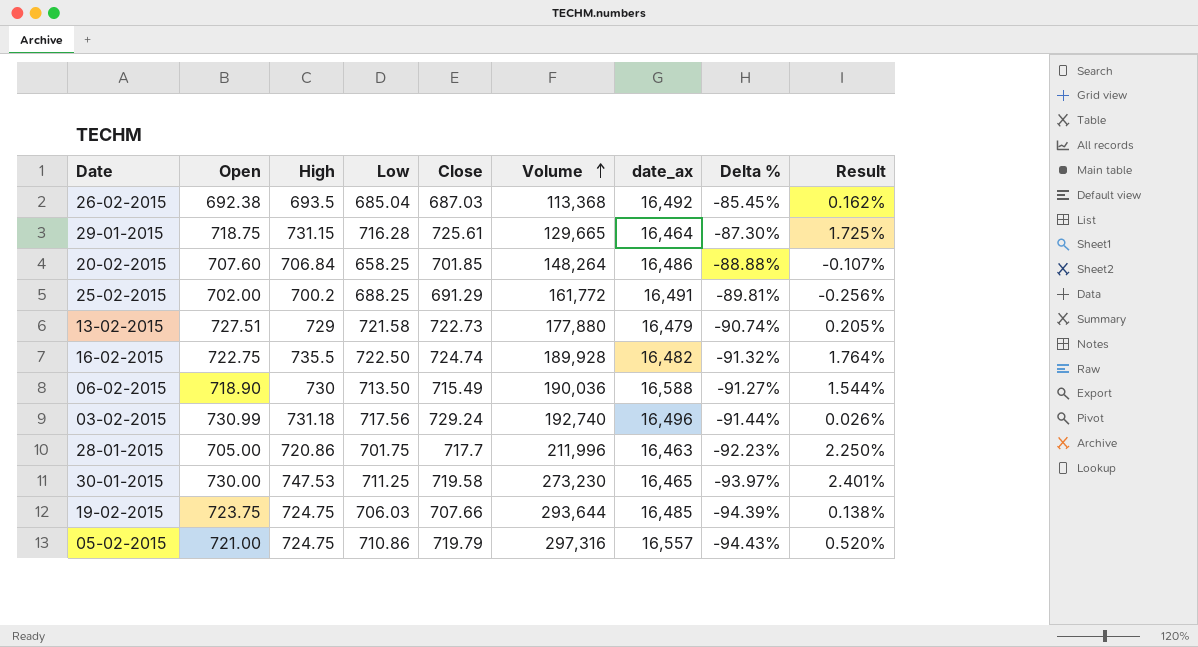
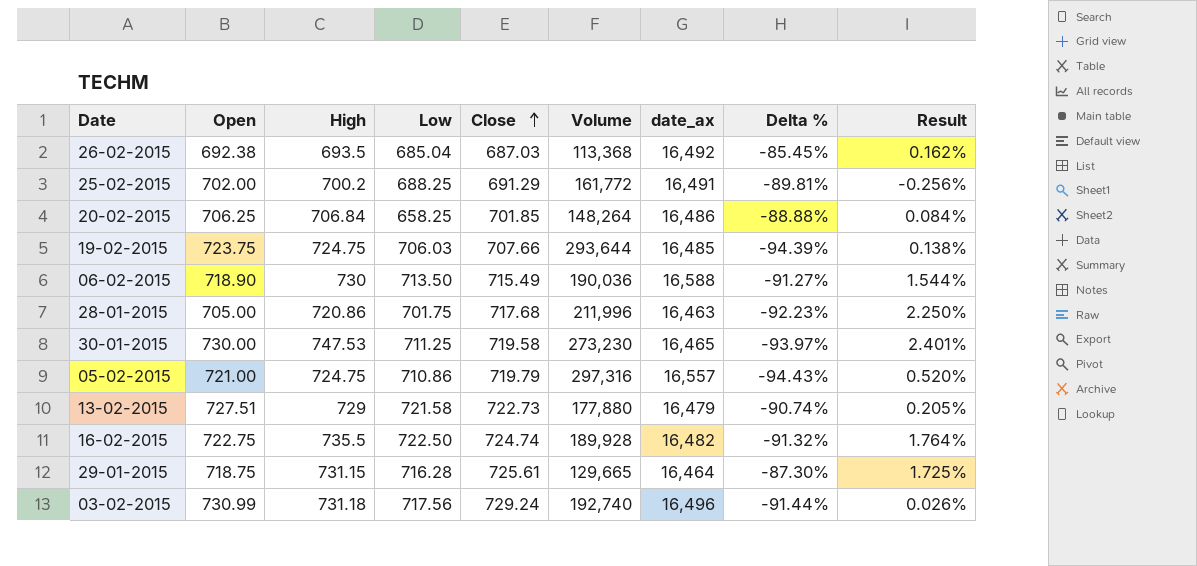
row order: Volume ascending -> Close ascending
20-02-2015 | Open: 707.60 -> 706.25
20-02-2015 | Result: -0.107% -> 0.084%
28-01-2015 | Close: 717.7 -> 717.68

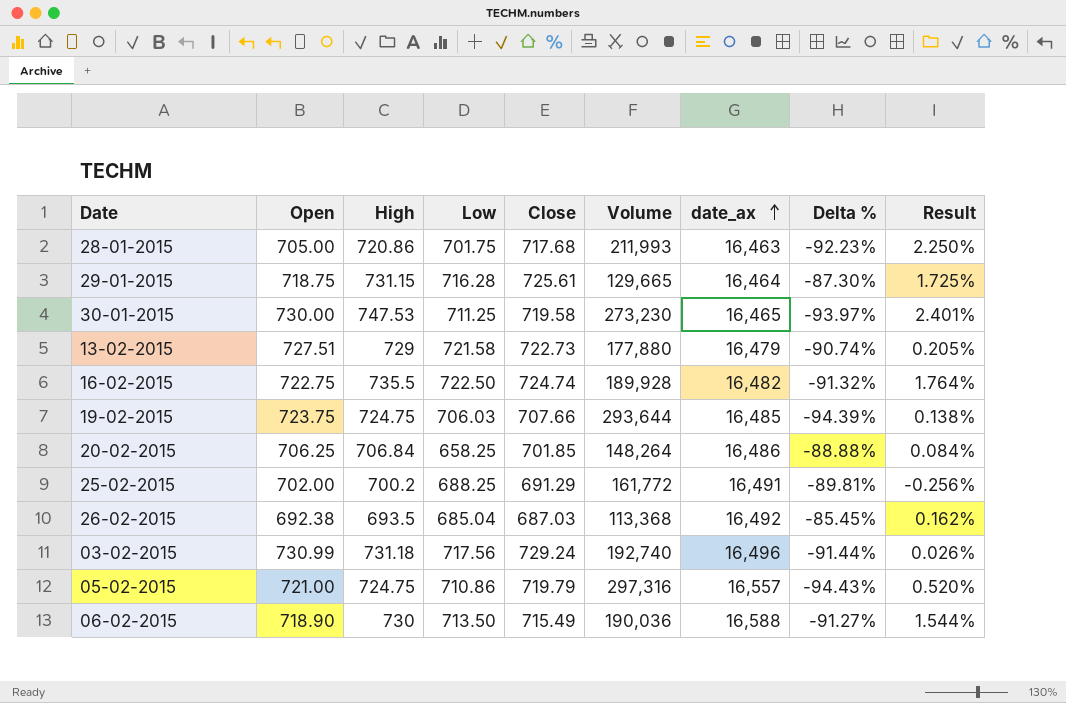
row order: Close ascending -> date_ax ascending
28-01-2015 | Volume: 211,996 -> 211,993

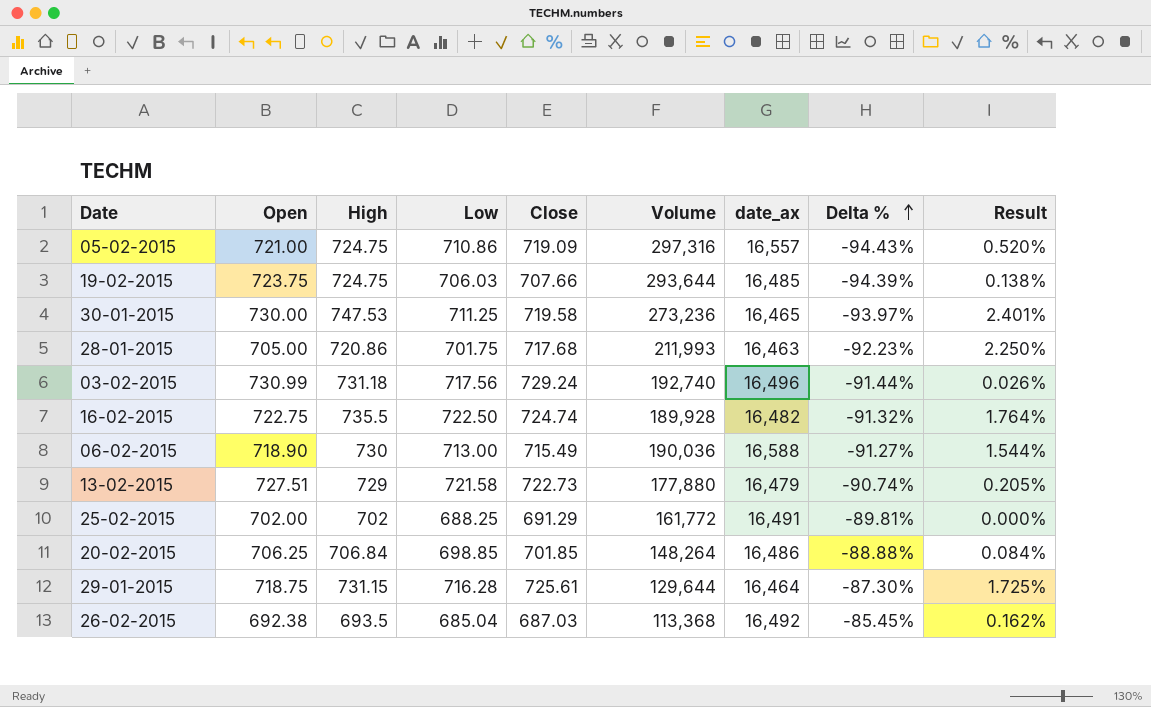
row order: date_ax ascending -> Delta % ascending
05-02-2015 | Close: 719.79 -> 719.09
30-01-2015 | Volume: 273,230 -> 273,236
06-02-2015 | Low: 713.50 -> 713.00
25-02-2015 | High: 700.2 -> 702
25-02-2015 | Result: -0.256% -> 0.000%
20-02-2015 | Low: 658.25 -> 698.85
29-01-2015 | Volume: 129,665 -> 129,644

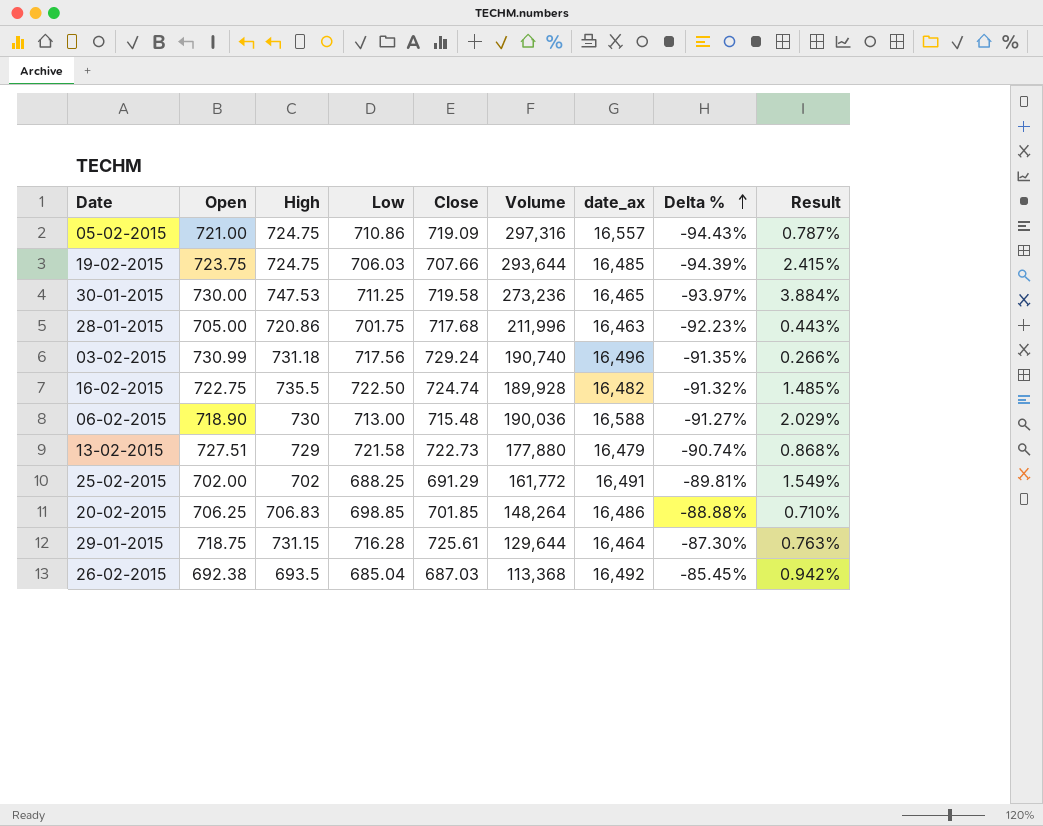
column Result | formula: ([High] - [Open]) / [Open] -> ([High] - [Close]) / [Close]
28-01-2015 | Volume: 211,993 -> 211,996
03-02-2015 | Volume: 192,740 -> 190,740
03-02-2015 | Delta %: -91.44% -> -91.35%
06-02-2015 | Close: 715.49 -> 715.48
20-02-2015 | High: 706.84 -> 706.83

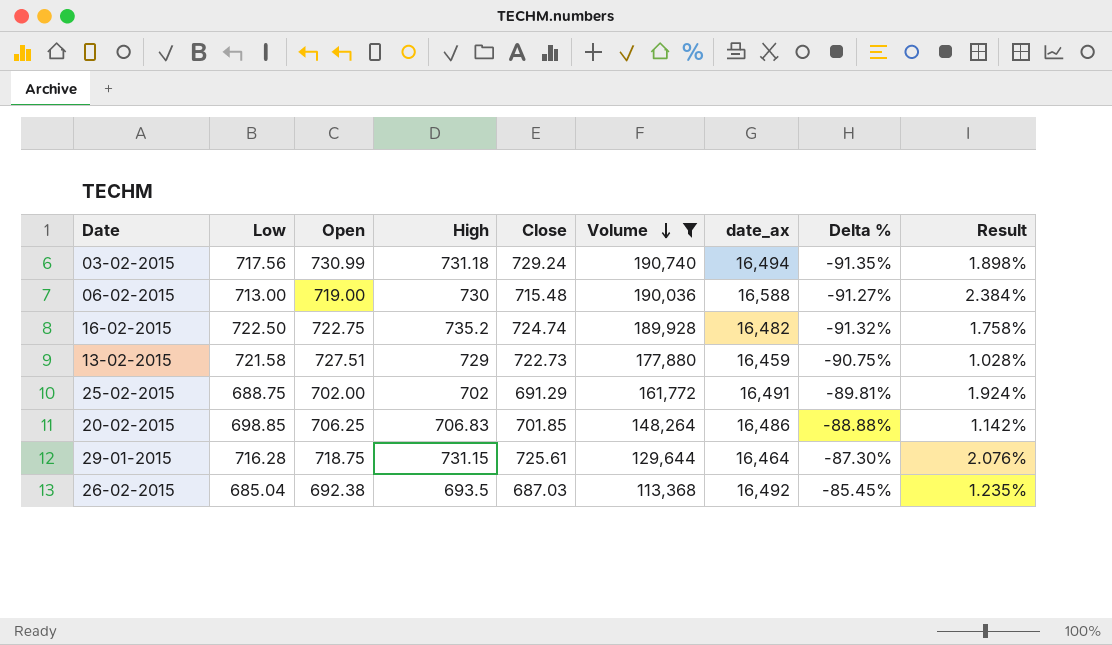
filter: none -> Volume <= 190,740
row order: Delta % ascending -> Volume descending
column Low | position: 4 -> 2
column Result | formula: ([High] - [Close]) / [Close] -> ([High] - [Low]) / [Low]
03-02-2015 | date_ax: 16,496 -> 16,494
06-02-2015 | Open: 718.90 -> 719.00
16-02-2015 | High: 735.5 -> 735.2
13-02-2015 | date_ax: 16,479 -> 16,459
13-02-2015 | Delta %: -90.74% -> -90.75%
25-02-2015 | Low: 688.25 -> 688.75

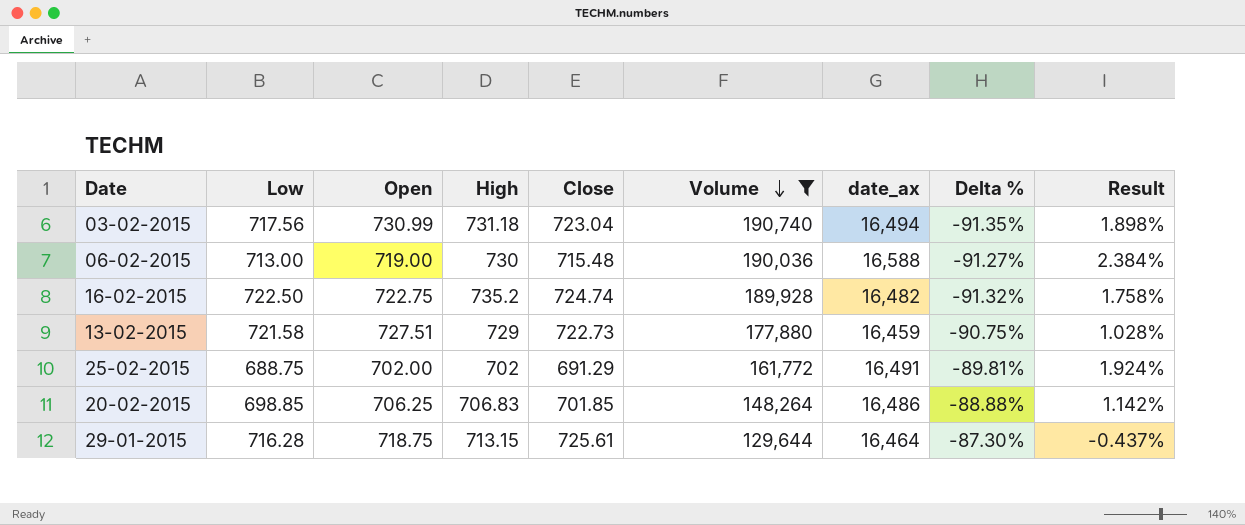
row 26-02-2015: 685.04 | 692.38 | 693.5 | 687.03 | 113,368 | 16,492 | -85.45% | 1.235% -> none
03-02-2015 | Close: 729.24 -> 723.04
29-01-2015 | High: 731.15 -> 713.15
29-01-2015 | Result: 2.076% -> -0.437%

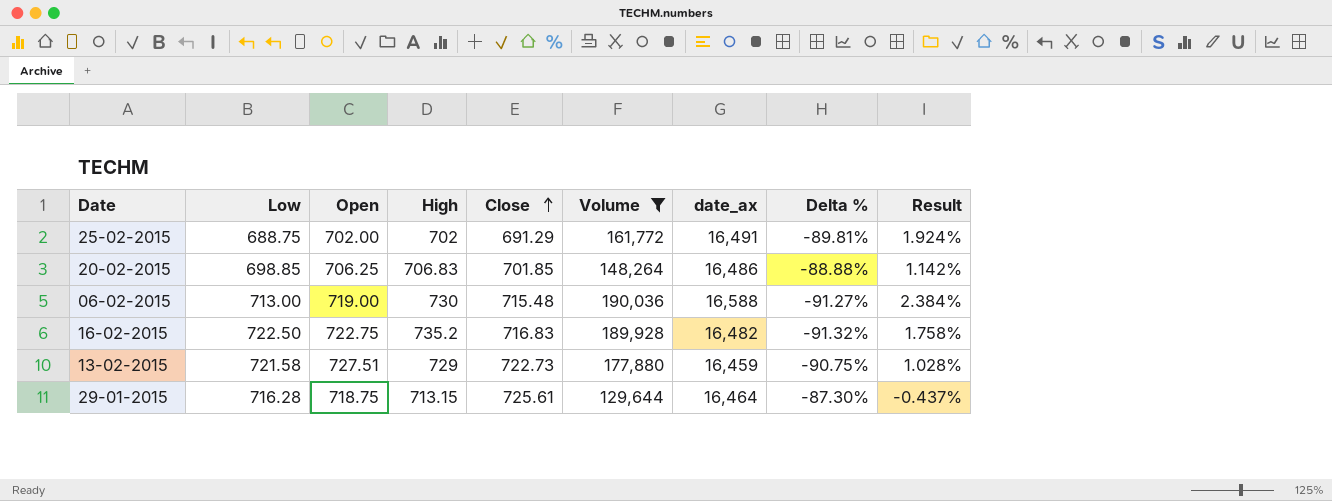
row order: Volume descending -> Close ascending
row 03-02-2015: 717.56 | 730.99 | 731.18 | 723.04 | 190,740 | 16,494 | -91.35% | 1.898% -> none
16-02-2015 | Close: 724.74 -> 716.83

